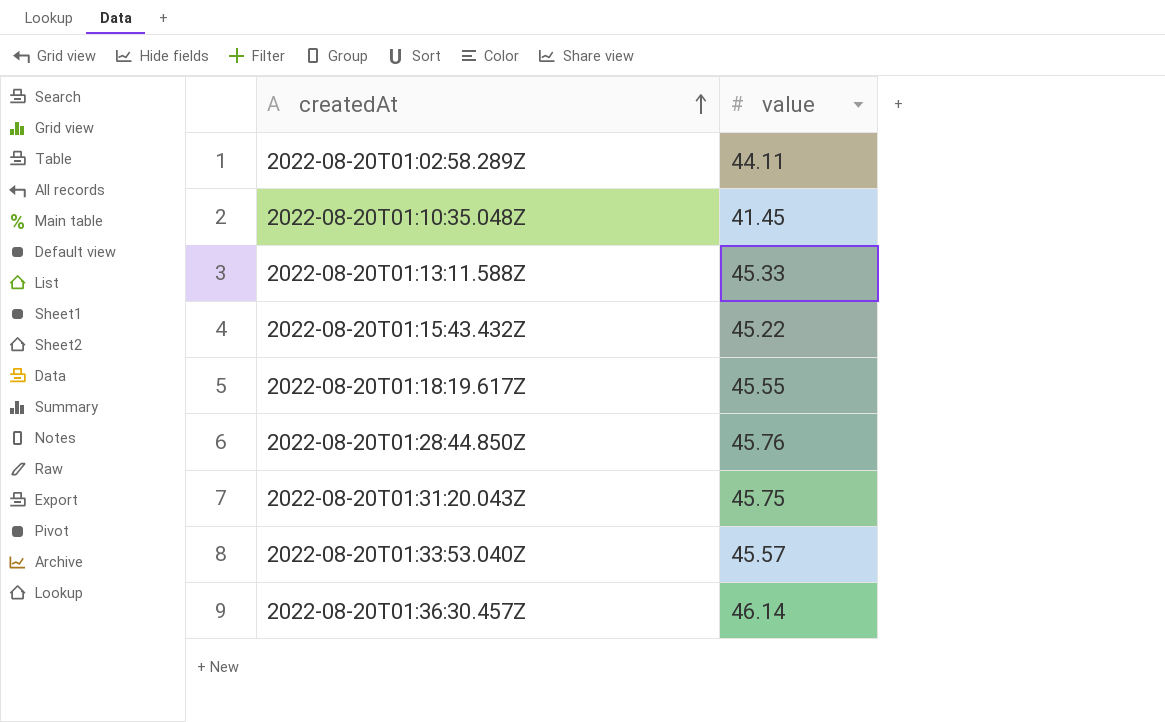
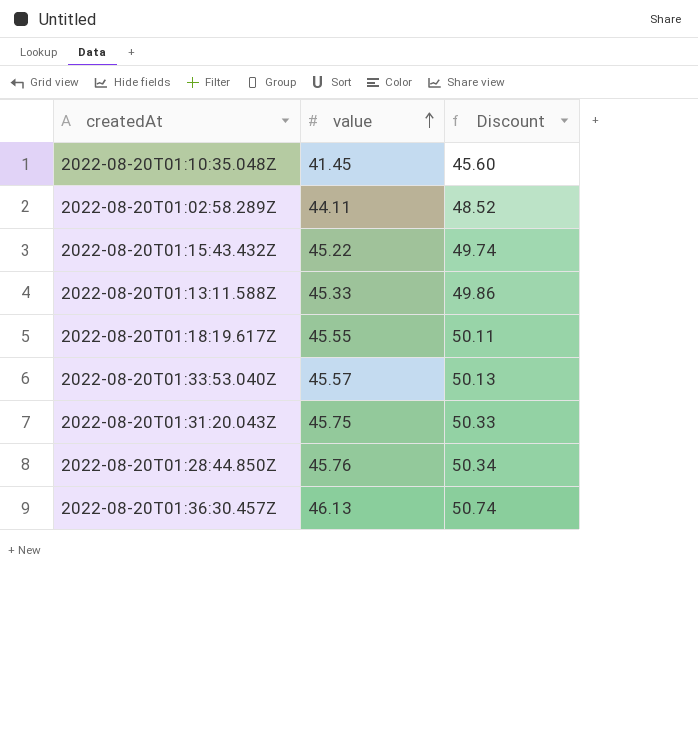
row order: createdAt ascending -> value ascending
column Discount | formula: none -> [value] * 1.1
2022-08-20T01:36:30.457Z | value: 46.14 -> 46.13

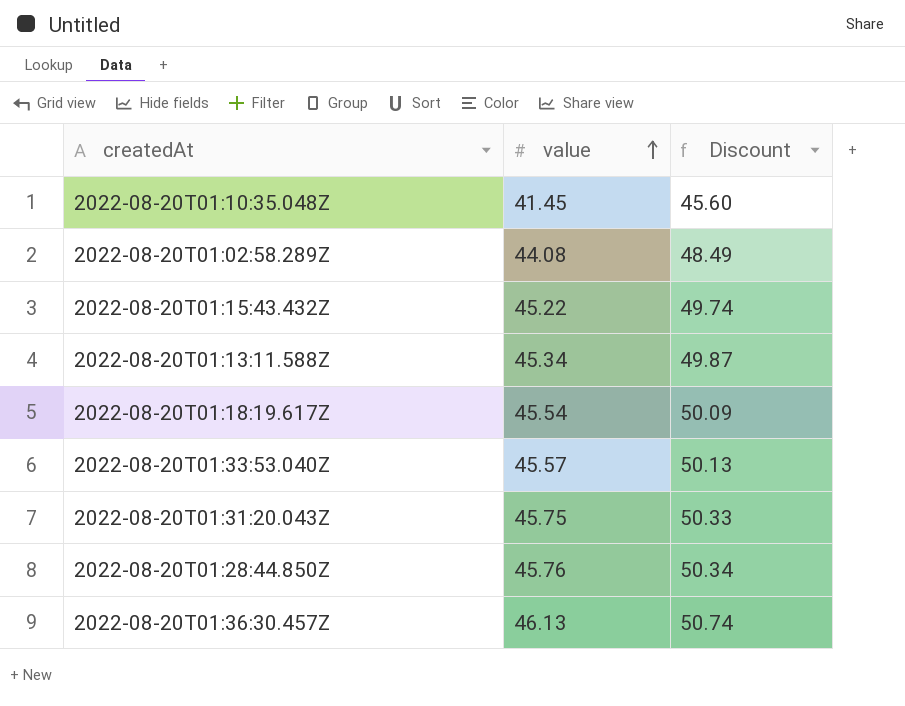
2022-08-20T01:02:58.289Z | value: 44.11 -> 44.08
2022-08-20T01:02:58.289Z | Discount: 48.52 -> 48.49
2022-08-20T01:13:11.588Z | value: 45.33 -> 45.34
2022-08-20T01:13:11.588Z | Discount: 49.86 -> 49.87
2022-08-20T01:18:19.617Z | value: 45.55 -> 45.54
2022-08-20T01:18:19.617Z | Discount: 50.11 -> 50.09

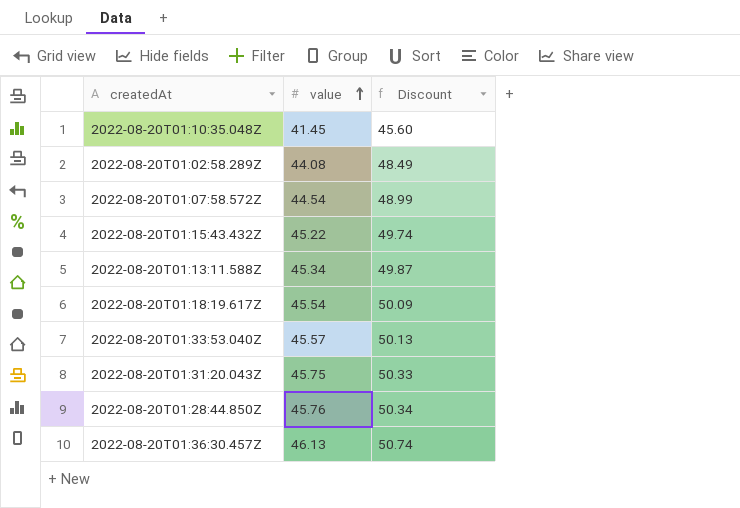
row 2022-08-20T01:07:58.572Z: none -> 44.54 | 48.99

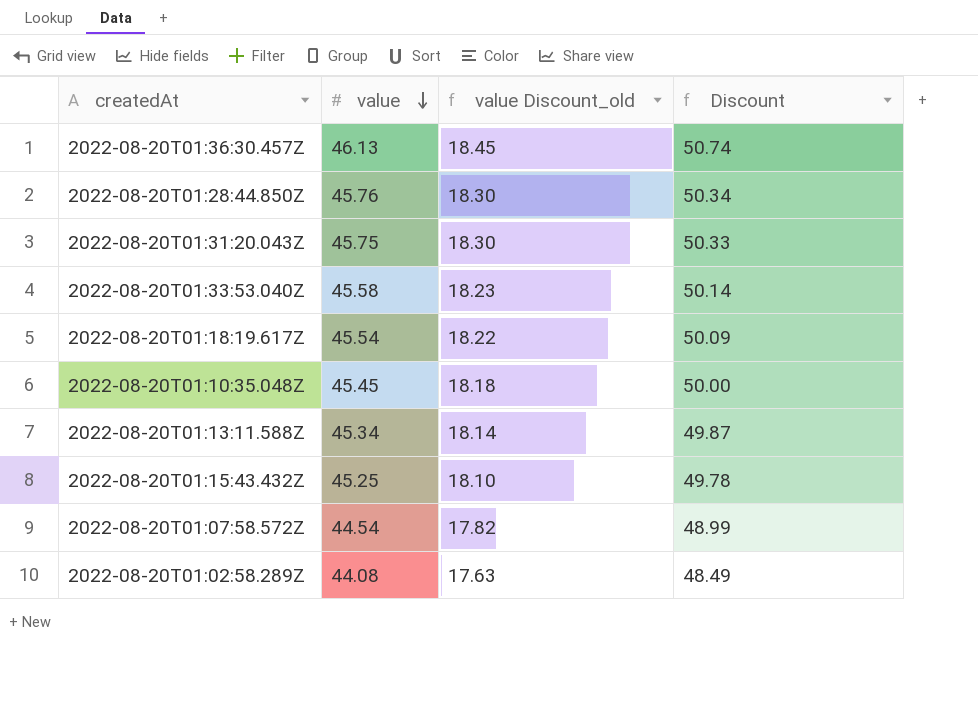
row order: value ascending -> value descending
column value Discount_old | formula: none -> [value] * 0.4
2022-08-20T01:33:53.040Z | value: 45.57 -> 45.58
2022-08-20T01:33:53.040Z | Discount: 50.13 -> 50.14
2022-08-20T01:10:35.048Z | value: 41.45 -> 45.45
2022-08-20T01:10:35.048Z | Discount: 45.60 -> 50.00
2022-08-20T01:15:43.432Z | value: 45.22 -> 45.25
2022-08-20T01:15:43.432Z | Discount: 49.74 -> 49.78

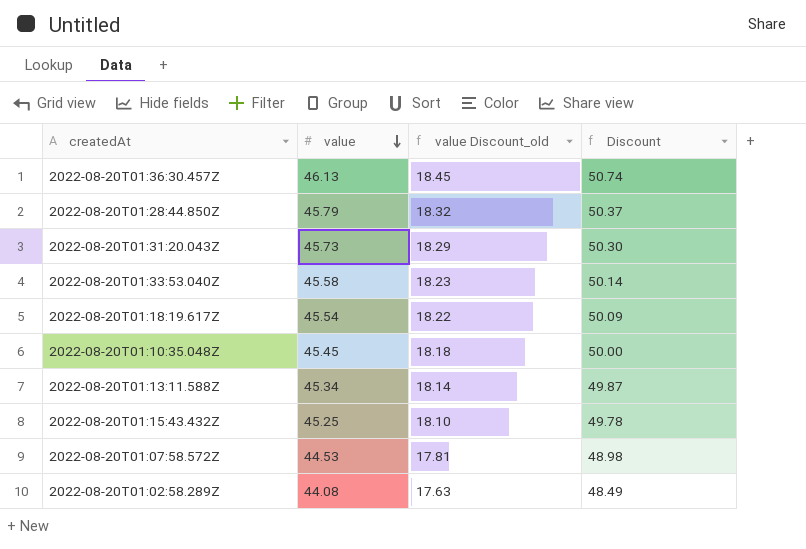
2022-08-20T01:28:44.850Z | value: 45.76 -> 45.79
2022-08-20T01:28:44.850Z | value Discount_old: 18.30 -> 18.32
2022-08-20T01:28:44.850Z | Discount: 50.34 -> 50.37
2022-08-20T01:31:20.043Z | value: 45.75 -> 45.73
2022-08-20T01:31:20.043Z | value Discount_old: 18.30 -> 18.29
2022-08-20T01:31:20.043Z | Discount: 50.33 -> 50.30
2022-08-20T01:07:58.572Z | value: 44.54 -> 44.53
2022-08-20T01:07:58.572Z | value Discount_old: 17.82 -> 17.81
2022-08-20T01:07:58.572Z | Discount: 48.99 -> 48.98

